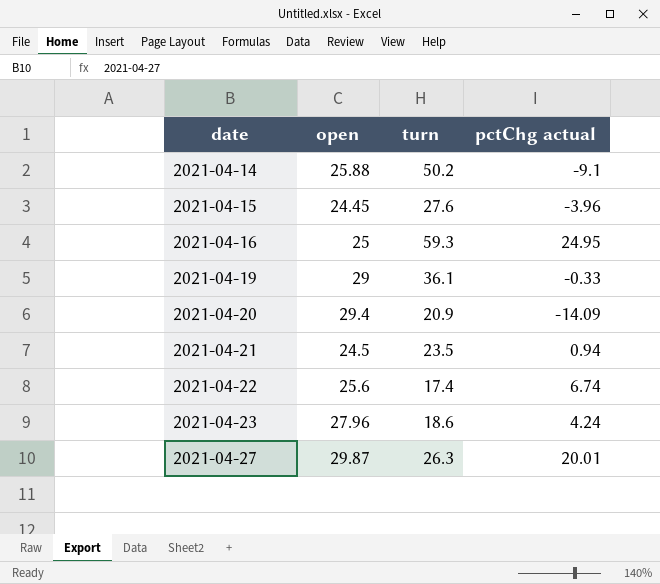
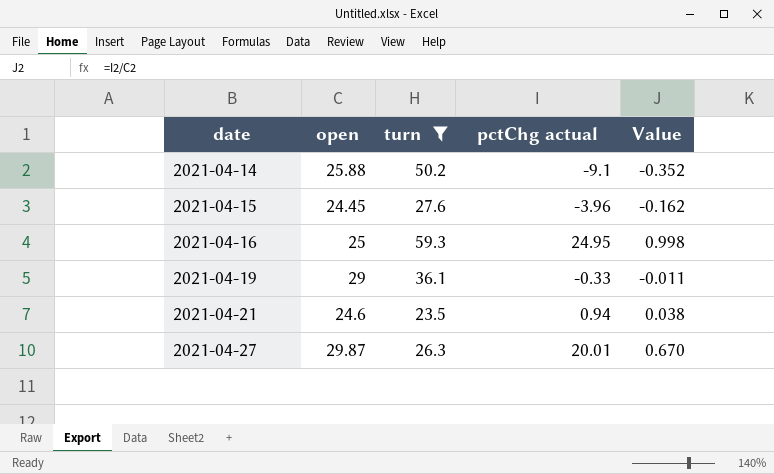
filter: none -> turn >= 23.5
column Value | formula: none -> [pctChg actual] / [open]
2021-04-21 | open: 24.5 -> 24.6

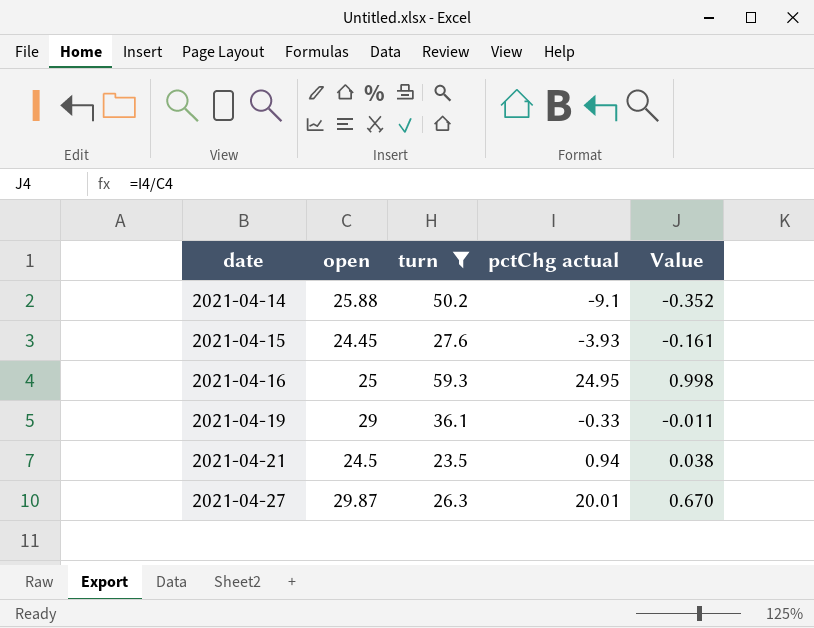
2021-04-15 | pctChg actual: -3.96 -> -3.93
2021-04-15 | Value: -0.162 -> -0.161
2021-04-21 | open: 24.6 -> 24.5

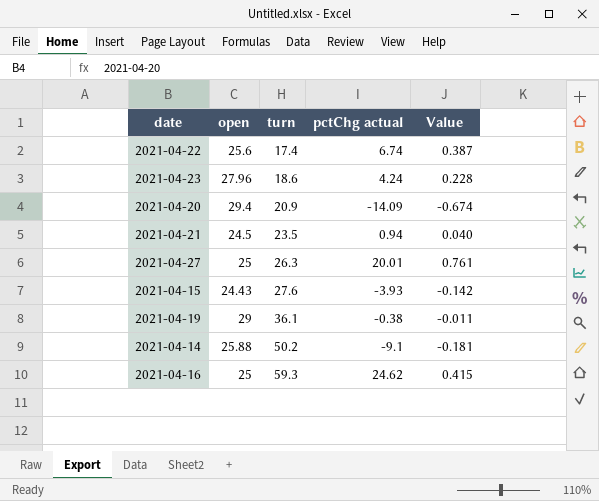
filter: turn >= 23.5 -> none
row order: date ascending -> turn ascending
column Value | formula: [pctChg actual] / [open] -> [pctChg actual] / [turn]
2021-04-27 | open: 29.87 -> 25
2021-04-15 | open: 24.45 -> 24.43
2021-04-19 | pctChg actual: -0.33 -> -0.38
2021-04-16 | pctChg actual: 24.95 -> 24.62

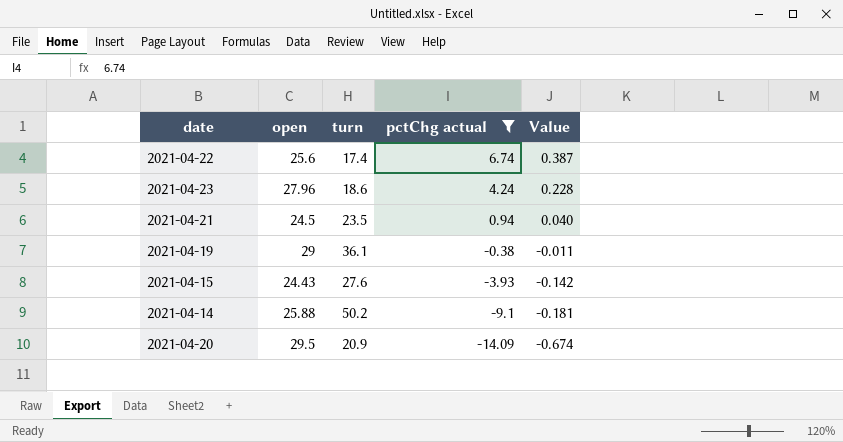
filter: none -> pctChg actual <= 6.74
row order: turn ascending -> pctChg actual descending
2021-04-20 | open: 29.4 -> 29.5

